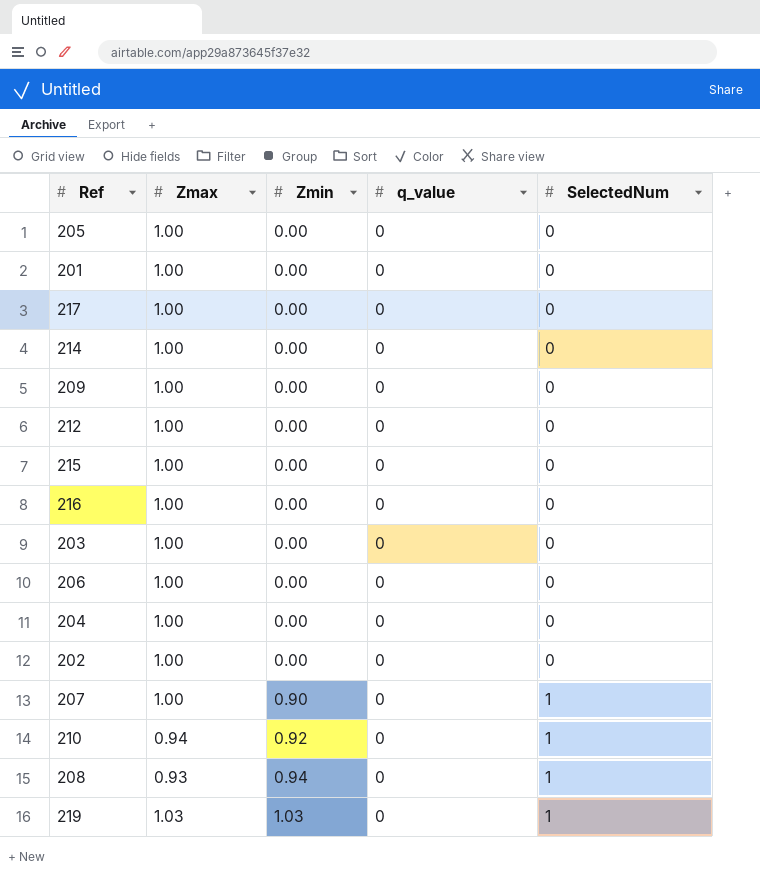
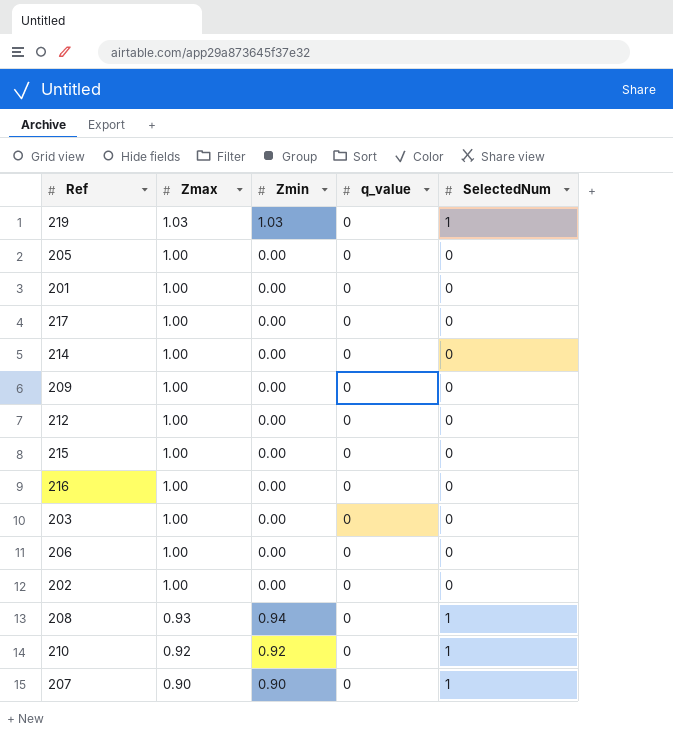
row order: Zmin ascending -> Zmax descending
row 204: 1.00 | 0.00 | 0 | 0 -> none
210 | Zmax: 0.94 -> 0.92
207 | Zmax: 1.00 -> 0.90

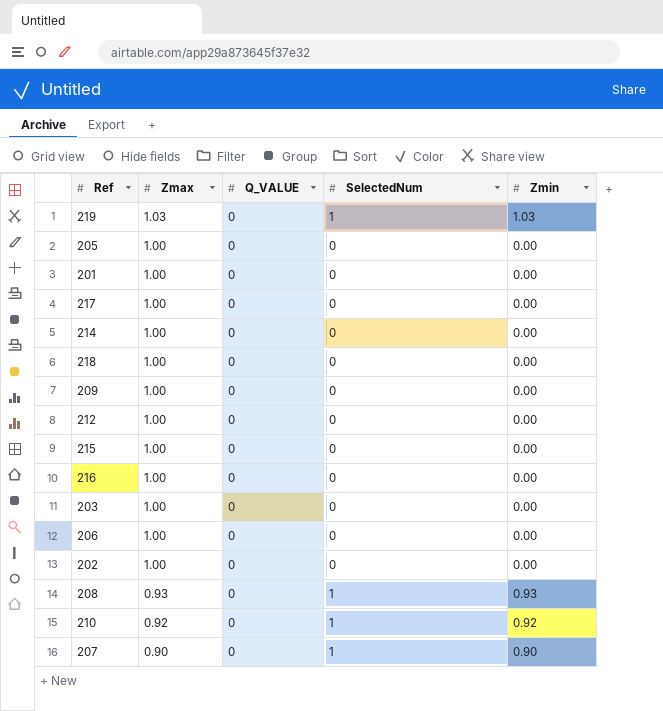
column name: q_value -> Q_VALUE
column Zmin | position: 3 -> 5
row 218: none -> 1.00 | 0 | 0 | 0.00
208 | Zmin: 0.94 -> 0.93

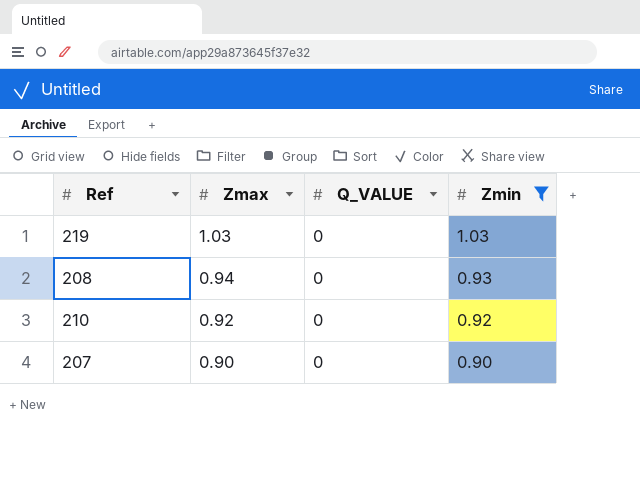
filter: none -> Zmin != 0.00
column SelectedNum | position: 4 -> none
208 | Zmax: 0.93 -> 0.94

